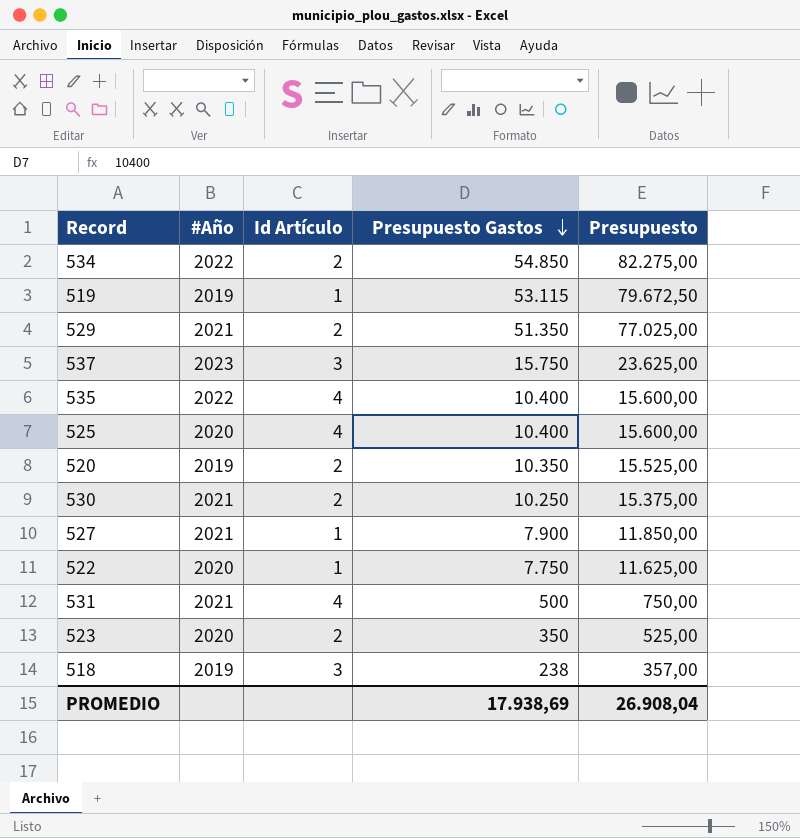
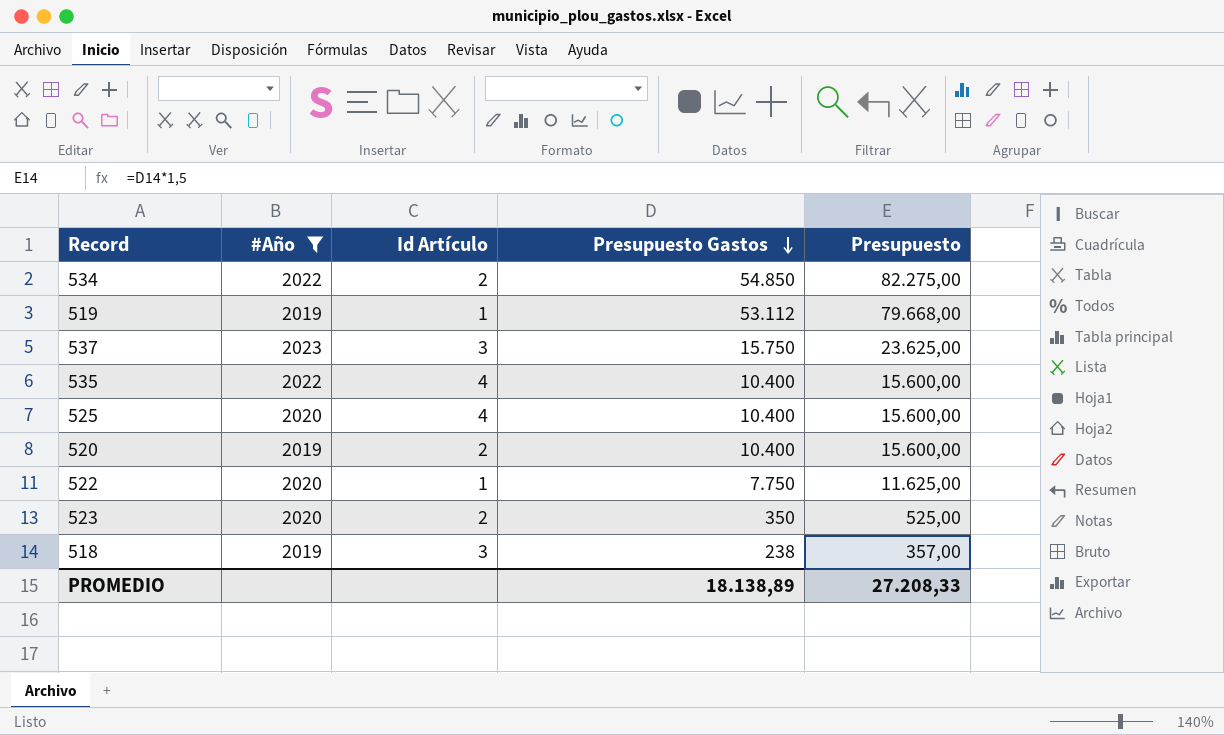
filter: none -> #Año != 2021
519 | Presupuesto Gastos: 53.115 -> 53.112
519 | Presupuesto: 79.672,50 -> 79.668,00
520 | Presupuesto Gastos: 10.350 -> 10.400
520 | Presupuesto: 15.525,00 -> 15.600,00
PROMEDIO | Presupuesto Gastos: 17.938,69 -> 18.138,89
PROMEDIO | Presupuesto: 26.908,04 -> 27.208,33

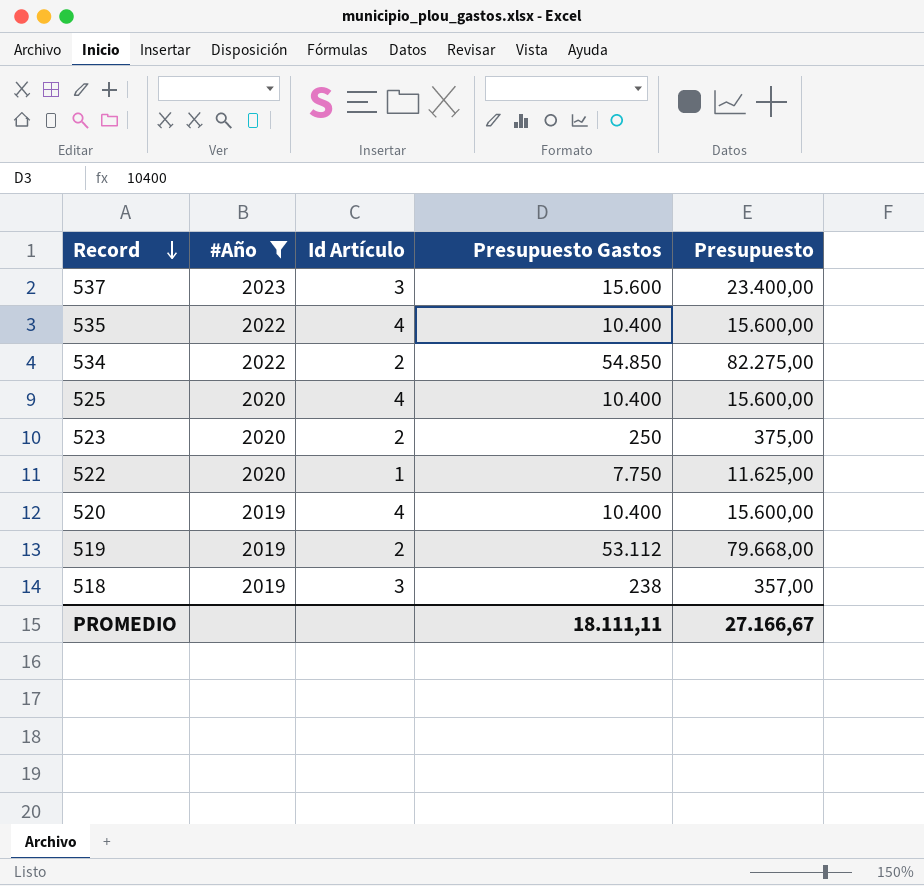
row order: Presupuesto Gastos descending -> Record descending
537 | Presupuesto Gastos: 15.750 -> 15.600
537 | Presupuesto: 23.625,00 -> 23.400,00
523 | Presupuesto Gastos: 350 -> 250
523 | Presupuesto: 525,00 -> 375,00
520 | Id Artículo: 2 -> 4
519 | Id Artículo: 1 -> 2
PROMEDIO | Presupuesto Gastos: 18.138,89 -> 18.111,11
PROMEDIO | Presupuesto: 27.208,33 -> 27.166,67

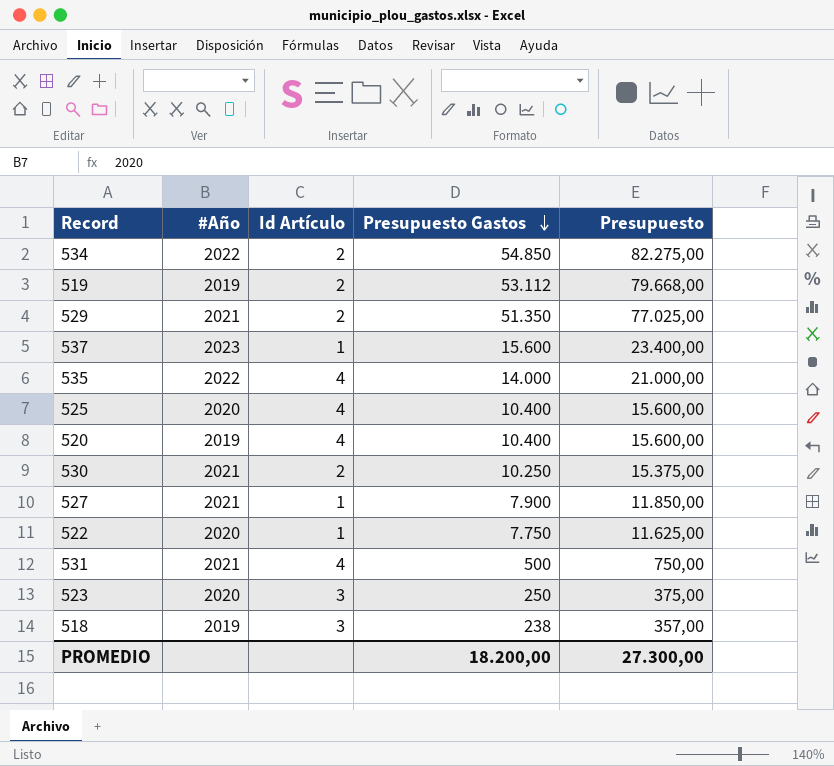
filter: #Año != 2021 -> none
row order: Record descending -> Presupuesto Gastos descending
537 | Id Artículo: 3 -> 1
535 | Presupuesto Gastos: 10.400 -> 14.000
535 | Presupuesto: 15.600,00 -> 21.000,00
523 | Id Artículo: 2 -> 3
PROMEDIO | Presupuesto Gastos: 18.111,11 -> 18.200,00
PROMEDIO | Presupuesto: 27.166,67 -> 27.300,00

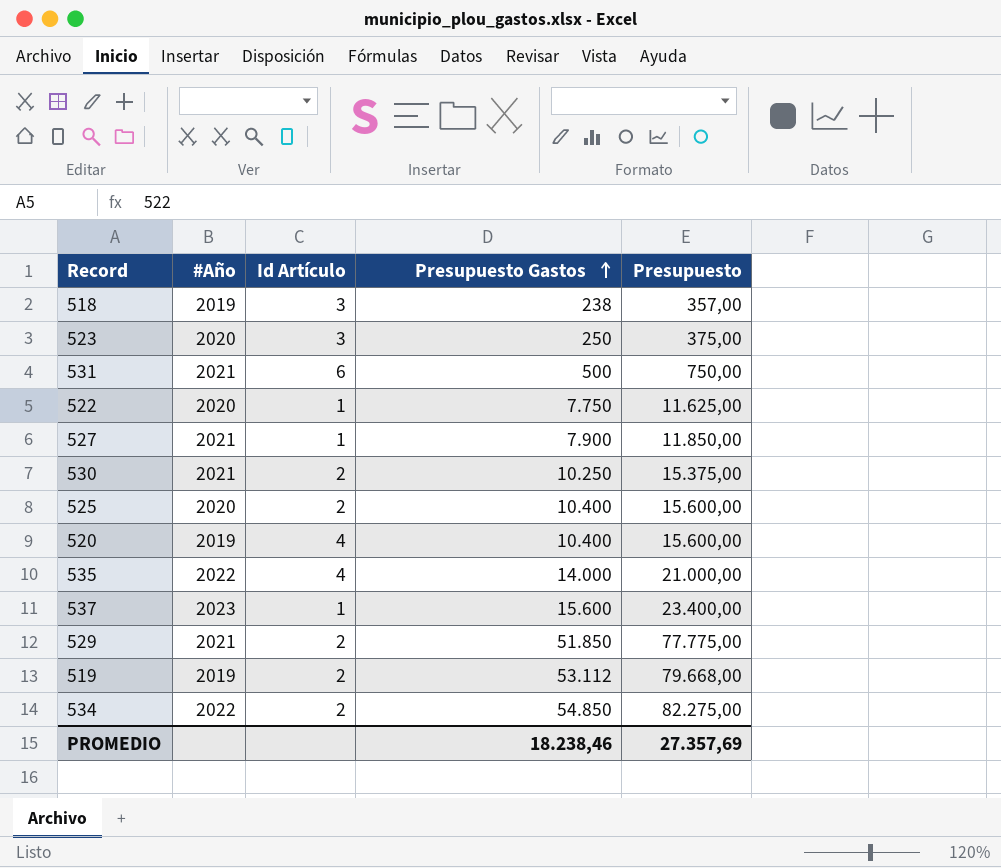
row order: Presupuesto Gastos descending -> Presupuesto Gastos ascending
531 | Id Artículo: 4 -> 6
525 | Id Artículo: 4 -> 2
529 | Presupuesto Gastos: 51.350 -> 51.850
529 | Presupuesto: 77.025,00 -> 77.775,00
PROMEDIO | Presupuesto Gastos: 18.200,00 -> 18.238,46
PROMEDIO | Presupuesto: 27.300,00 -> 27.357,69

